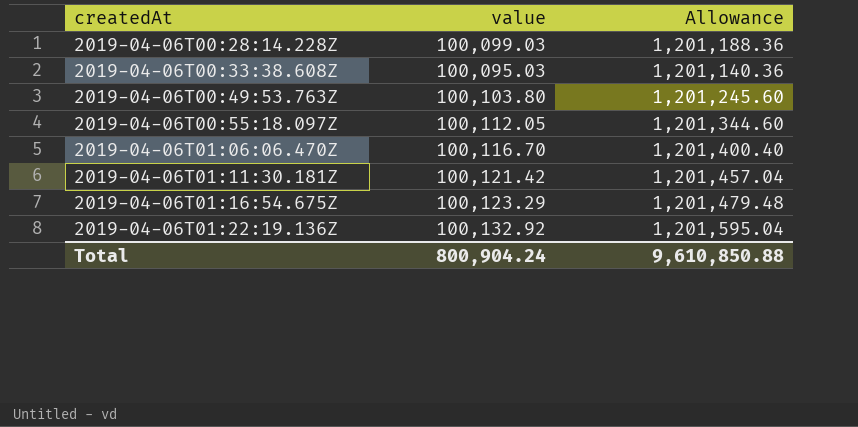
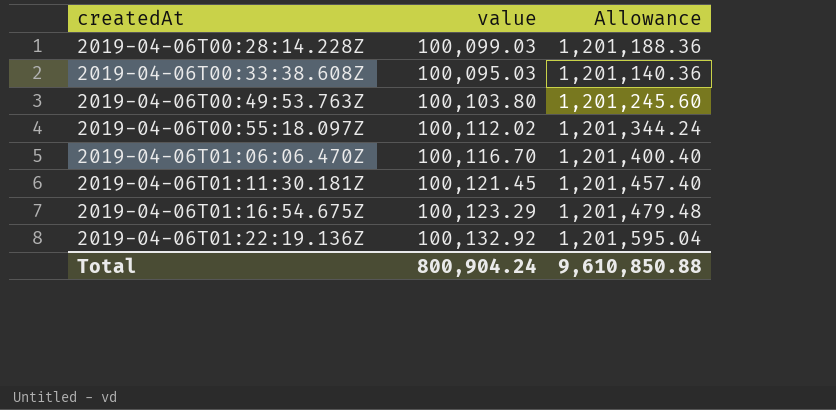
2019-04-06T00:55:18.097Z | value: 100,112.05 -> 100,112.02
2019-04-06T00:55:18.097Z | Allowance: 1,201,344.60 -> 1,201,344.24
2019-04-06T01:11:30.181Z | value: 100,121.42 -> 100,121.45
2019-04-06T01:11:30.181Z | Allowance: 1,201,457.04 -> 1,201,457.40

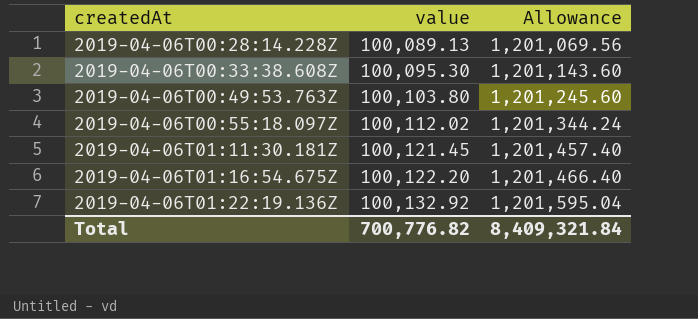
row 2019-04-06T01:06:06.470Z: 100,116.70 | 1,201,400.40 -> none
2019-04-06T00:28:14.228Z | value: 100,099.03 -> 100,089.13
2019-04-06T00:28:14.228Z | Allowance: 1,201,188.36 -> 1,201,069.56
2019-04-06T00:33:38.608Z | value: 100,095.03 -> 100,095.30
2019-04-06T00:33:38.608Z | Allowance: 1,201,140.36 -> 1,201,143.60
2019-04-06T01:16:54.675Z | value: 100,123.29 -> 100,122.20
2019-04-06T01:16:54.675Z | Allowance: 1,201,479.48 -> 1,201,466.40
Total | value: 800,904.24 -> 700,776.82
Total | Allowance: 9,610,850.88 -> 8,409,321.84

